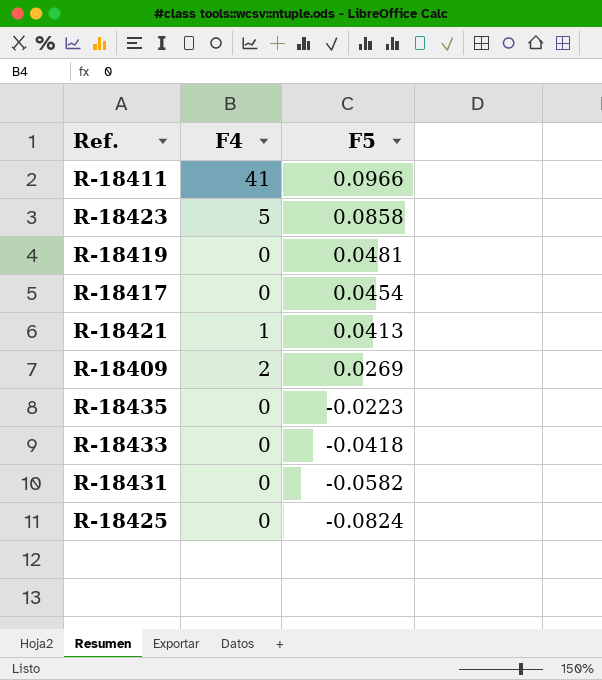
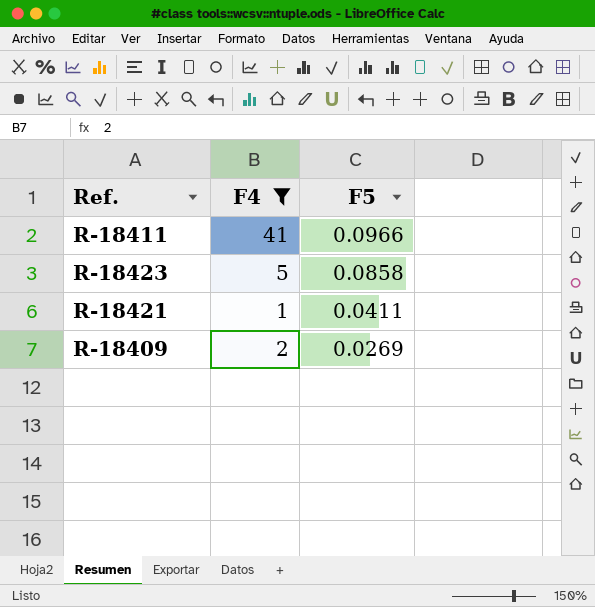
filter: none -> F4 != 0
R-18421 | F5: 0.0413 -> 0.0411

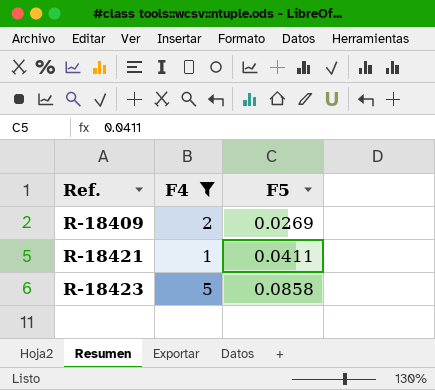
row order: F5 descending -> Ref. ascending
row R-18411: 41 | 0.0966 -> none

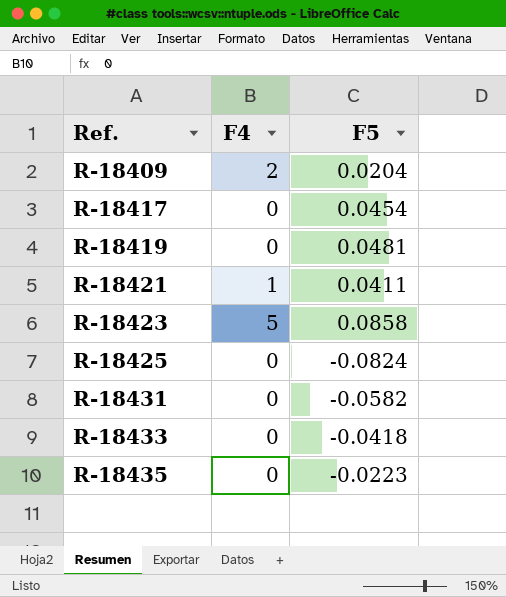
filter: F4 != 0 -> none
R-18409 | F5: 0.0269 -> 0.0204

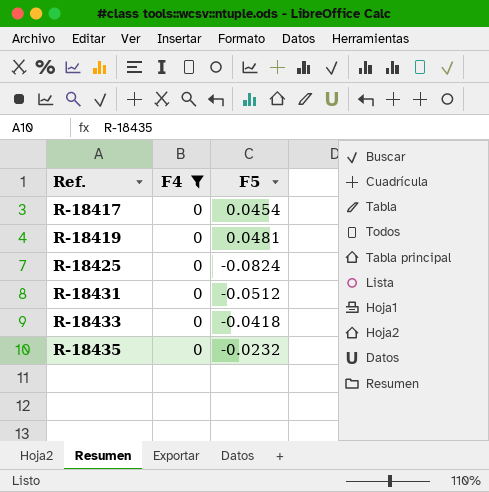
filter: none -> F4 = 0
R-18431 | F5: -0.0582 -> -0.0512
R-18435 | F5: -0.0223 -> -0.0232

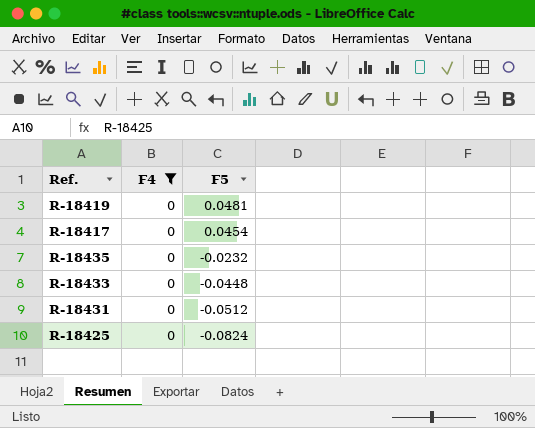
row order: Ref. ascending -> F5 descending
R-18433 | F5: -0.0418 -> -0.0448

